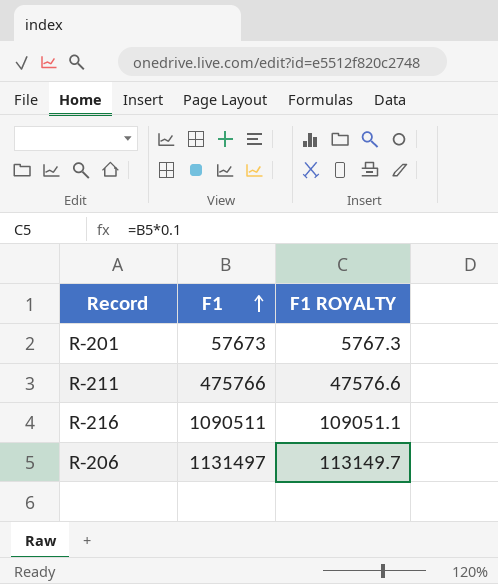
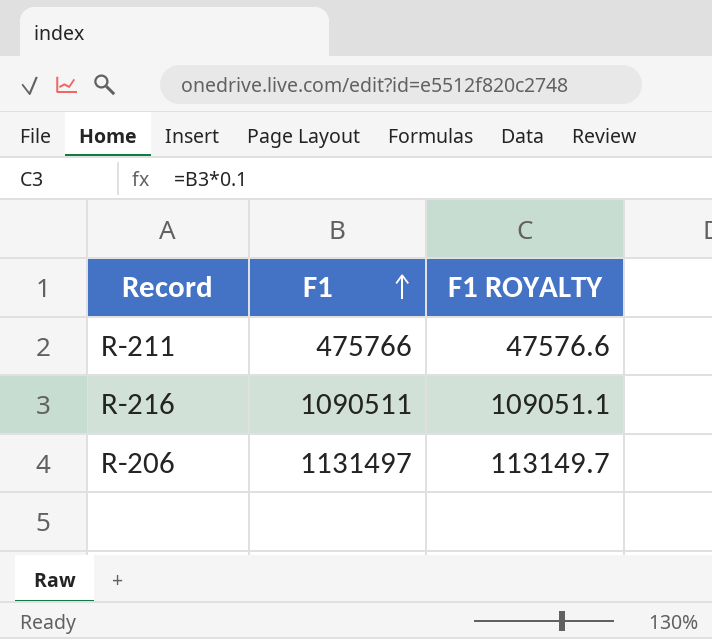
row R-201: 57673 | 5767.3 -> none

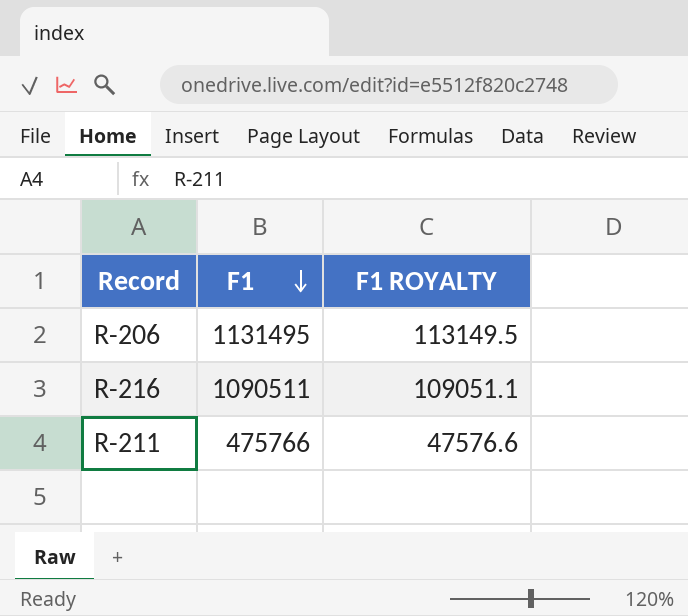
row order: F1 ascending -> F1 descending
R-206 | F1: 1131497 -> 1131495
R-206 | F1 ROYALTY: 113149.7 -> 113149.5

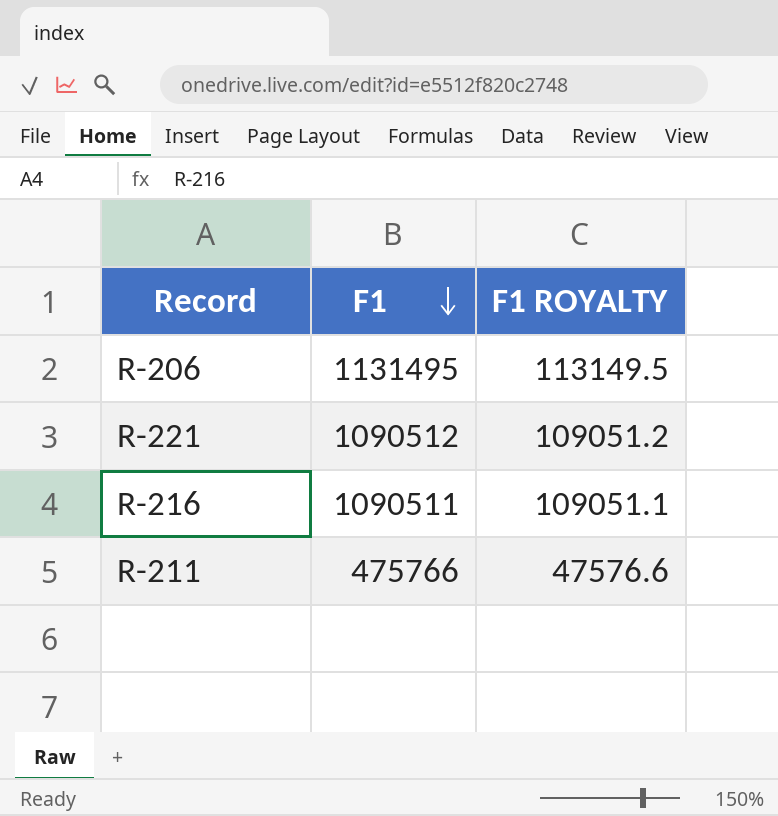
row R-221: none -> 1090512 | 109051.2

